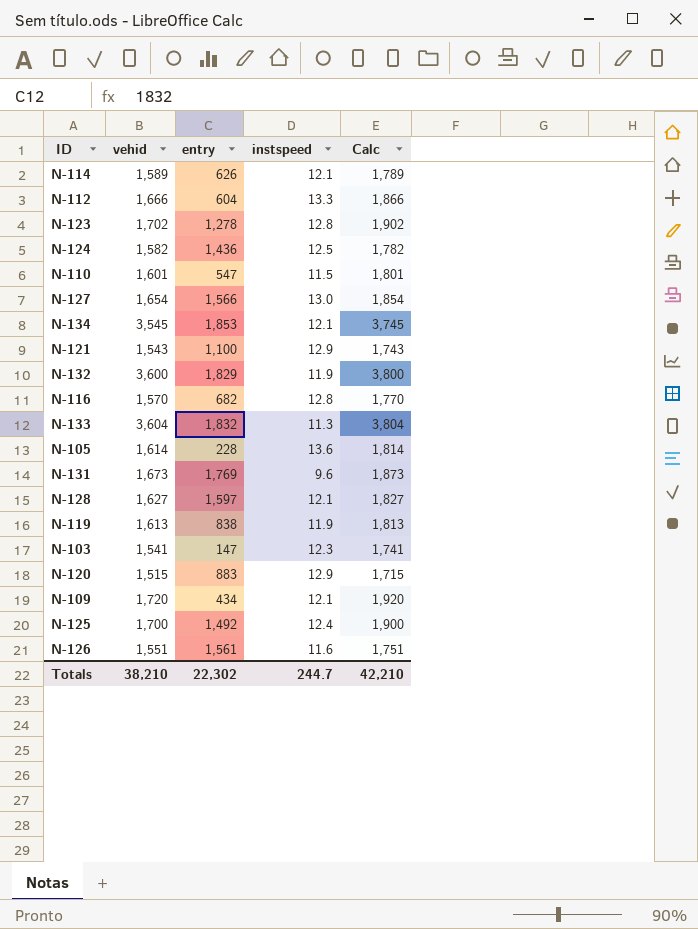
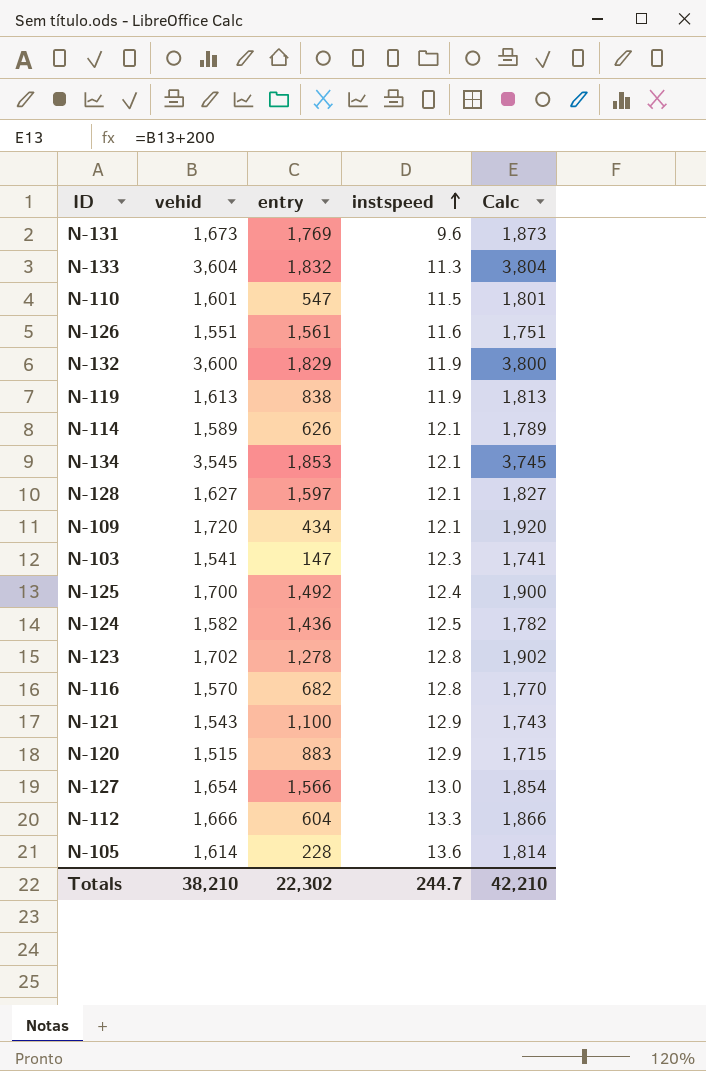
row order: none -> instspeed ascending

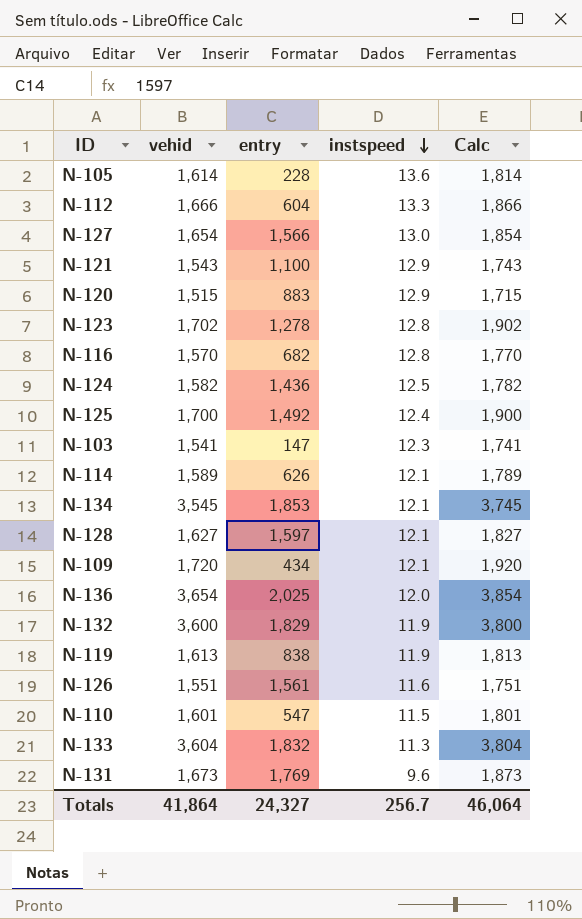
row order: instspeed ascending -> instspeed descending
row N-136: none -> 3,654 | 2,025 | 12.0 | 3,854
Totals | vehid: 38,210 -> 41,864
Totals | entry: 22,302 -> 24,327
Totals | instspeed: 244.7 -> 256.7
Totals | Calc: 42,210 -> 46,064

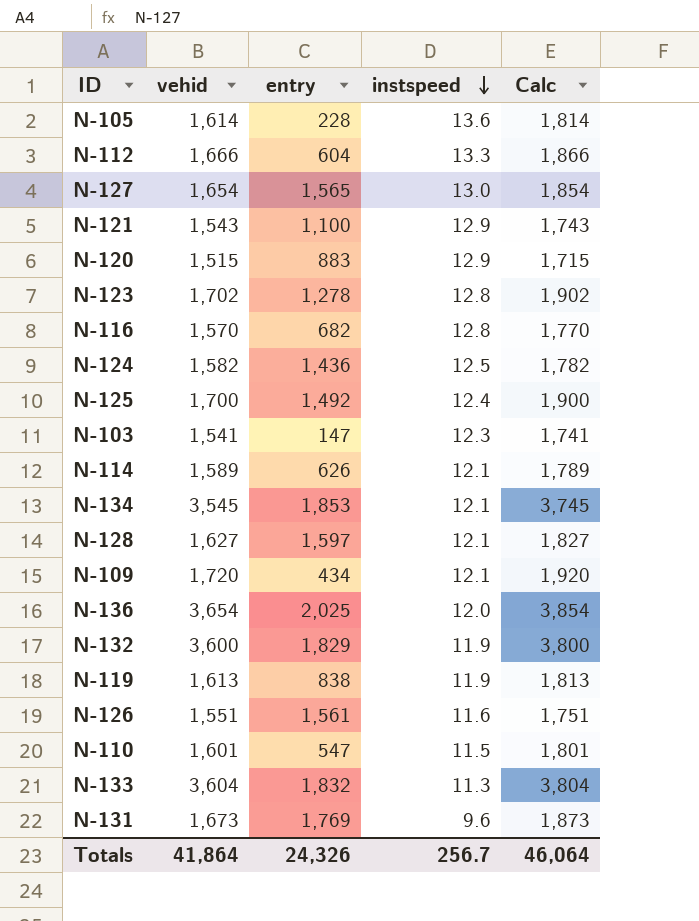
N-127 | entry: 1,566 -> 1,565
Totals | entry: 24,327 -> 24,326

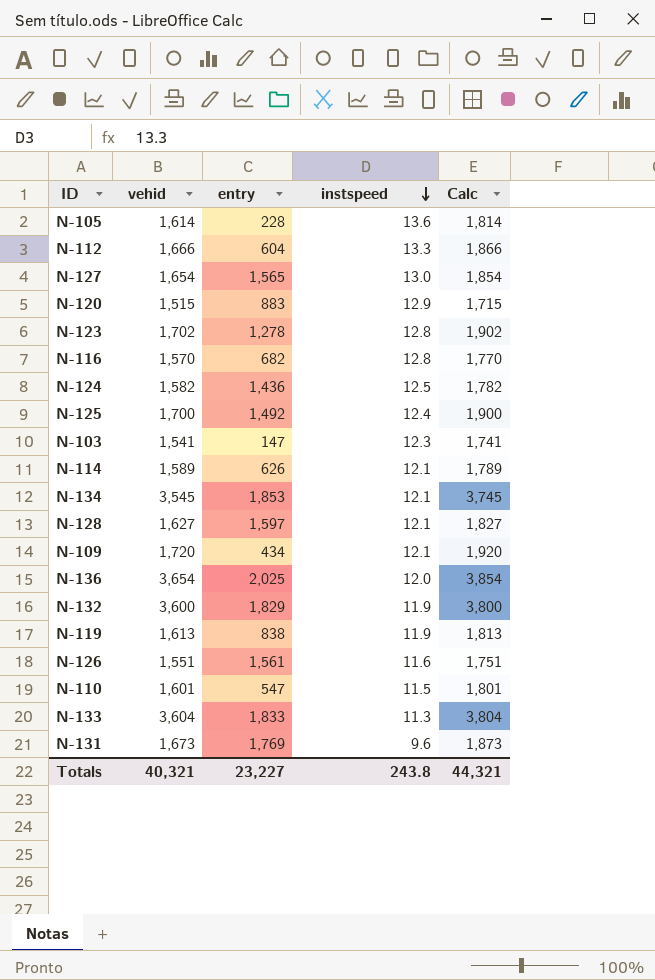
row N-121: 1,543 | 1,100 | 12.9 | 1,743 -> none
N-133 | entry: 1,832 -> 1,833
Totals | vehid: 41,864 -> 40,321
Totals | entry: 24,326 -> 23,227
Totals | instspeed: 256.7 -> 243.8
Totals | Calc: 46,064 -> 44,321

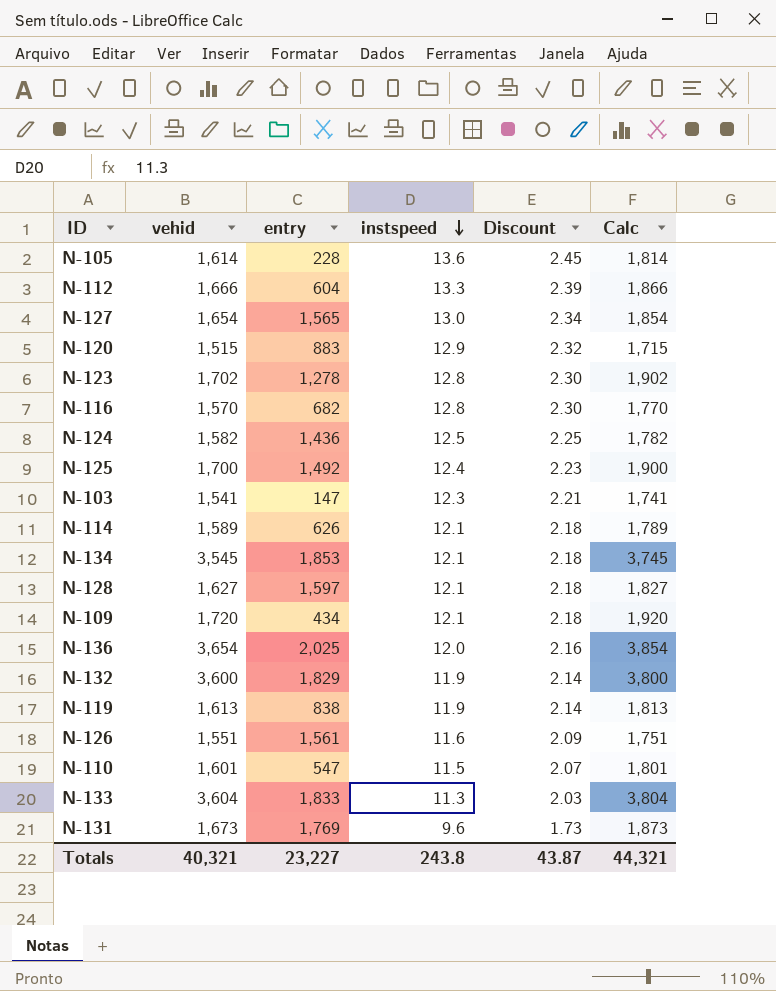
column Discount | formula: none -> [instspeed] * 0.18

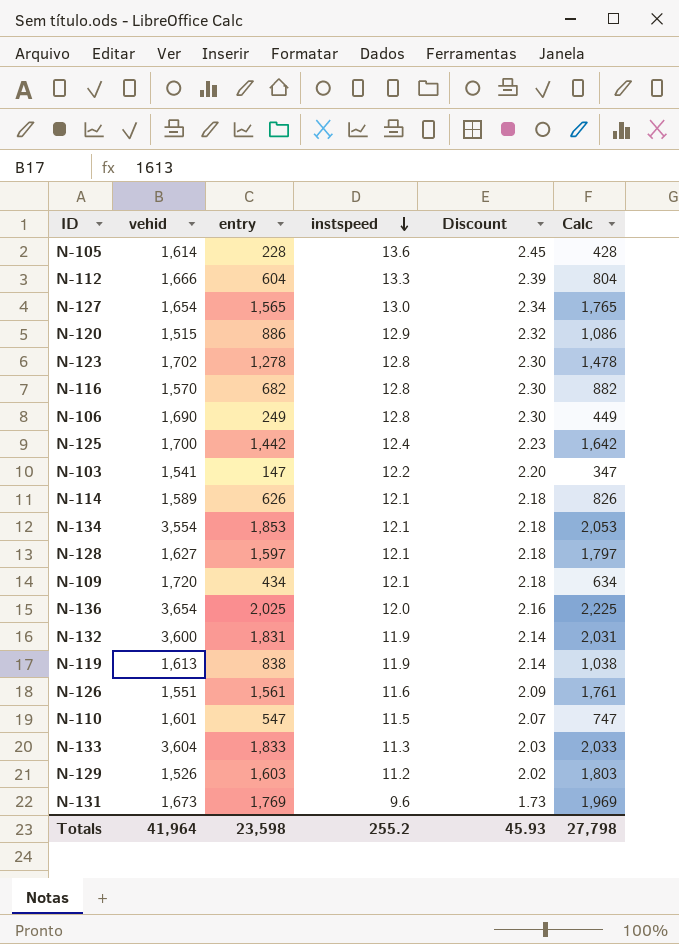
column Calc | formula: [vehid] + 200 -> [entry] + 200
row N-124: 1,582 | 1,436 | 12.5 | 2.25 | 1,782 -> none
N-120 | entry: 883 -> 886
row N-106: none -> 1,690 | 249 | 12.8 | 2.30 | 449
N-125 | entry: 1,492 -> 1,442
N-103 | instspeed: 12.3 -> 12.2
N-103 | Discount: 2.21 -> 2.20
N-134 | vehid: 3,545 -> 3,554
N-132 | entry: 1,829 -> 1,831
row N-129: none -> 1,526 | 1,603 | 11.2 | 2.02 | 1,803
Totals | vehid: 40,321 -> 41,964
Totals | entry: 23,227 -> 23,598
Totals | instspeed: 243.8 -> 255.2
Totals | Discount: 43.87 -> 45.93
Totals | Calc: 44,321 -> 27,798

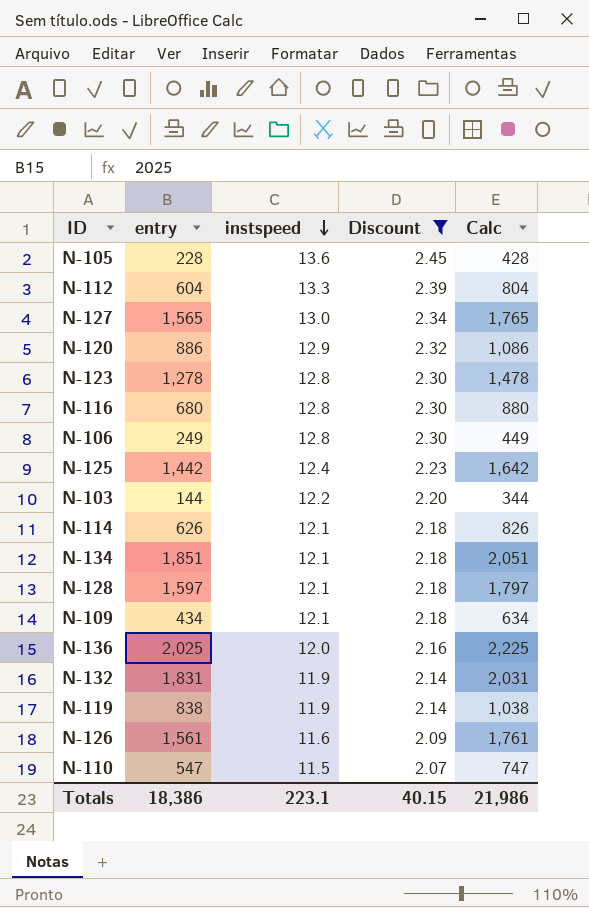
filter: none -> Discount >= 2.07
column vehid | position: 2 -> none
N-116 | entry: 682 -> 680
N-116 | Calc: 882 -> 880
N-103 | entry: 147 -> 144
N-103 | Calc: 347 -> 344
N-134 | entry: 1,853 -> 1,851
N-134 | Calc: 2,053 -> 2,051
Totals | entry: 23,598 -> 18,386
Totals | instspeed: 255.2 -> 223.1
Totals | Discount: 45.93 -> 40.15
Totals | Calc: 27,798 -> 21,986

